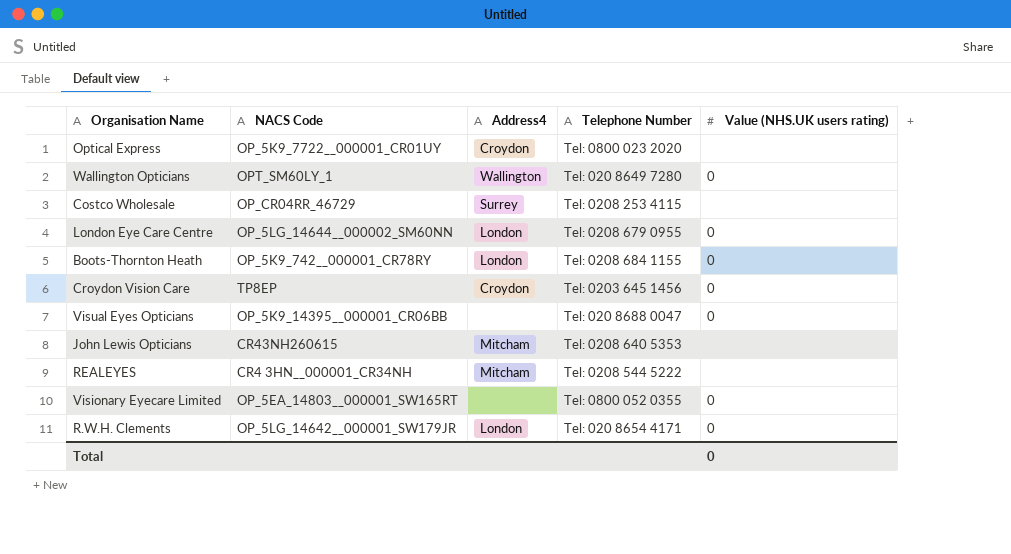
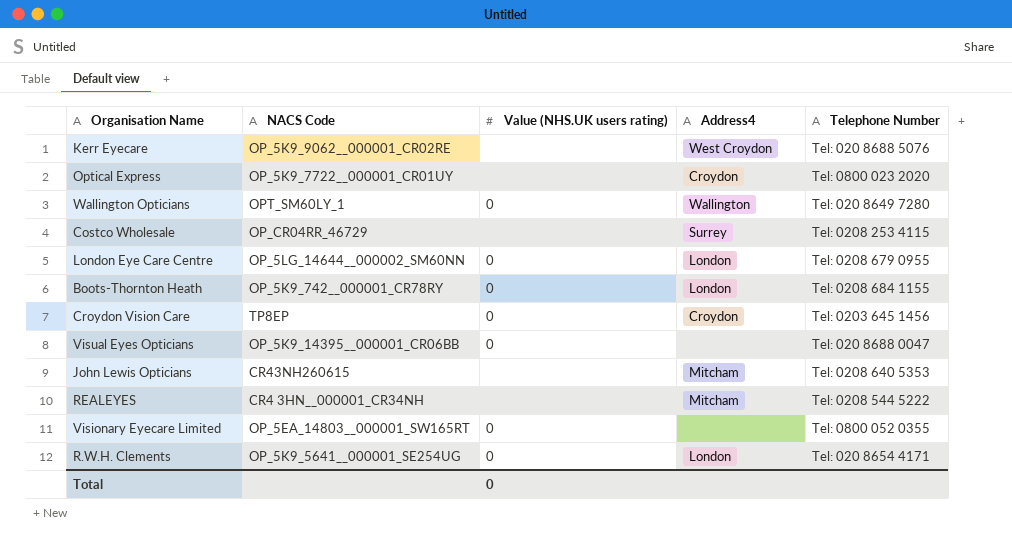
column Value (NHS.UK users rating) | position: 5 -> 3
row Kerr Eyecare: none -> OP_5K9_9062__000001_CR02RE | none | West Croydon | Tel: 020 8688 5076
R.W.H. Clements | NACS Code: OP_5LG_14642__000001_SW179JR -> OP_5K9_5641__000001_SE254UG

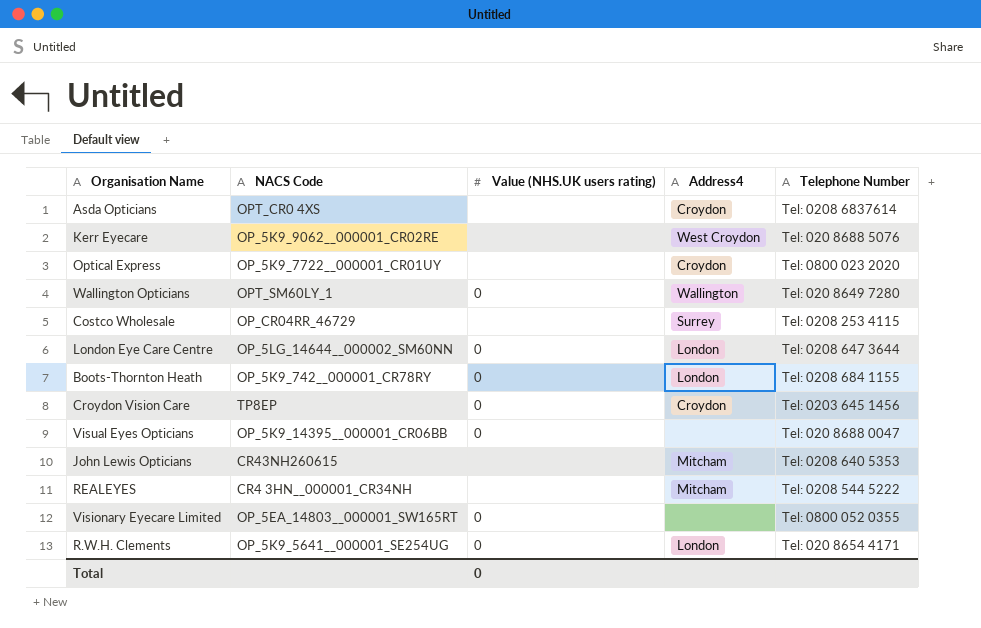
row Asda Opticians: none -> OPT_CR0 4XS | none | Croydon | Tel: 0208 6837614
London Eye Care Centre | Telephone Number: Tel: 0208 679 0955 -> Tel: 0208 647 3644

